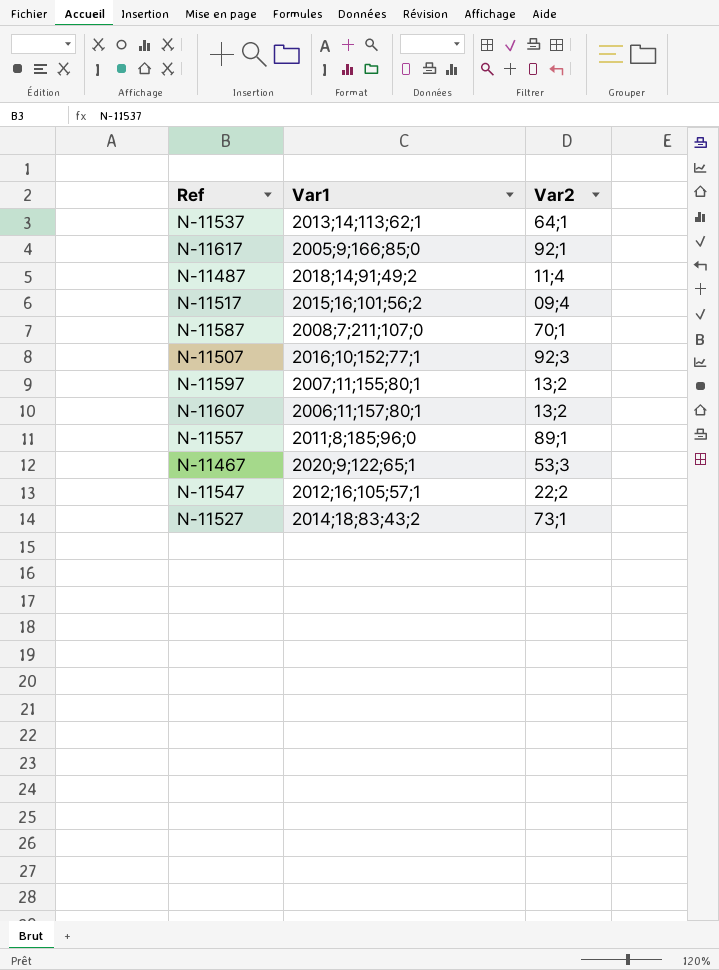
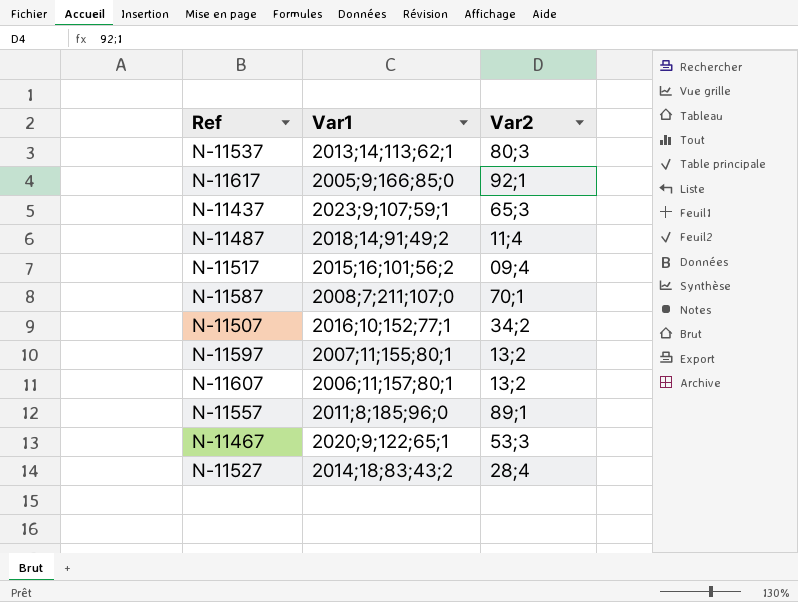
row N-11547: 2012;16;105;57;1 | 22;2 -> none
N-11537 | Var2: 64;1 -> 80;3
row N-11437: none -> 2023;9;107;59;1 | 65;3
N-11507 | Var2: 92;3 -> 34;2
N-11527 | Var2: 73;1 -> 28;4

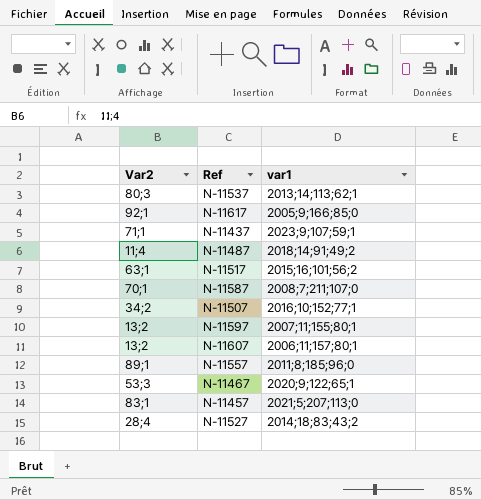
column Var2 | position: 3 -> 1
column name: Var1 -> var1
N-11437 | Var2: 65;3 -> 71;1
N-11517 | Var2: 09;4 -> 63;1
row N-11457: none -> 83;1 | 2021;5;207;113;0

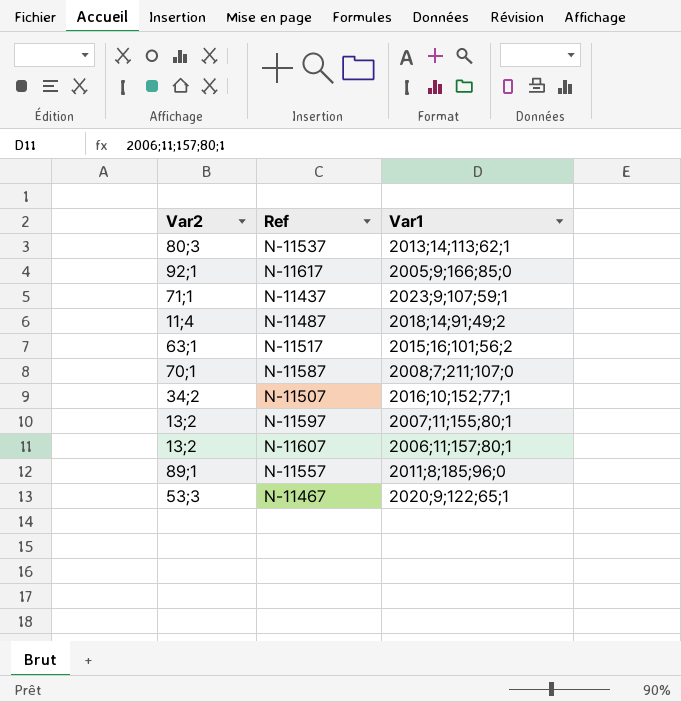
column name: var1 -> Var1
row N-11457: 83;1 | 2021;5;207;113;0 -> none
row N-11527: 28;4 | 2014;18;83;43;2 -> none

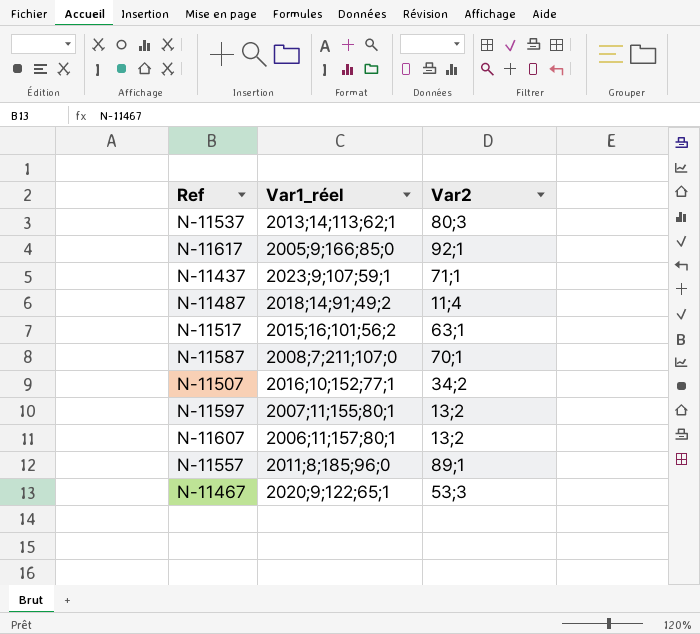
column name: Var1 -> Var1_réel
column Var2 | position: 1 -> 3

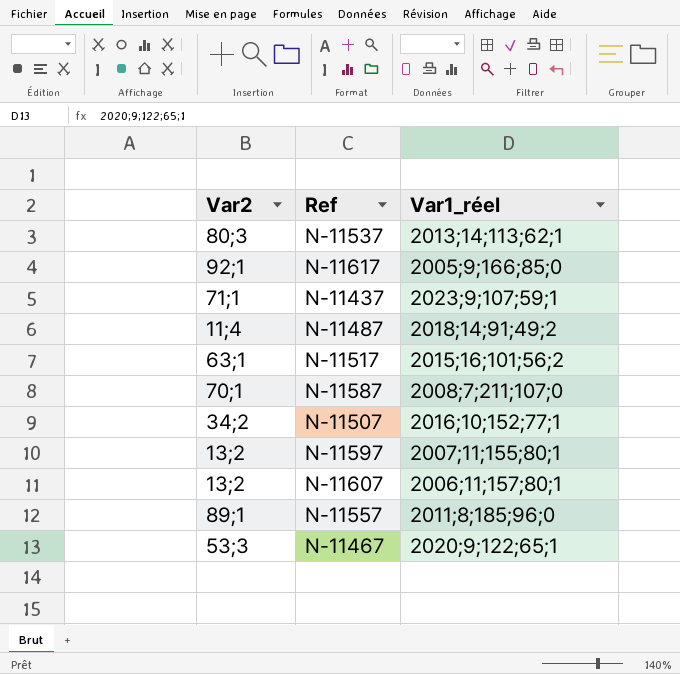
column Var2 | position: 3 -> 1

